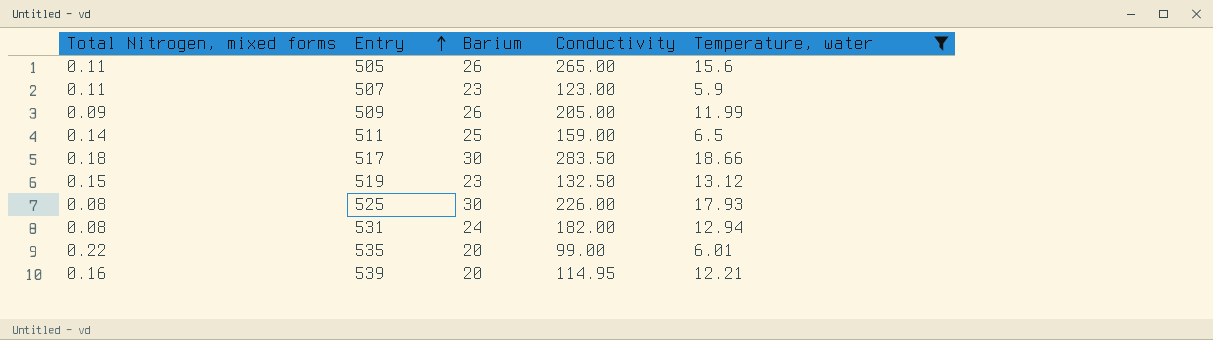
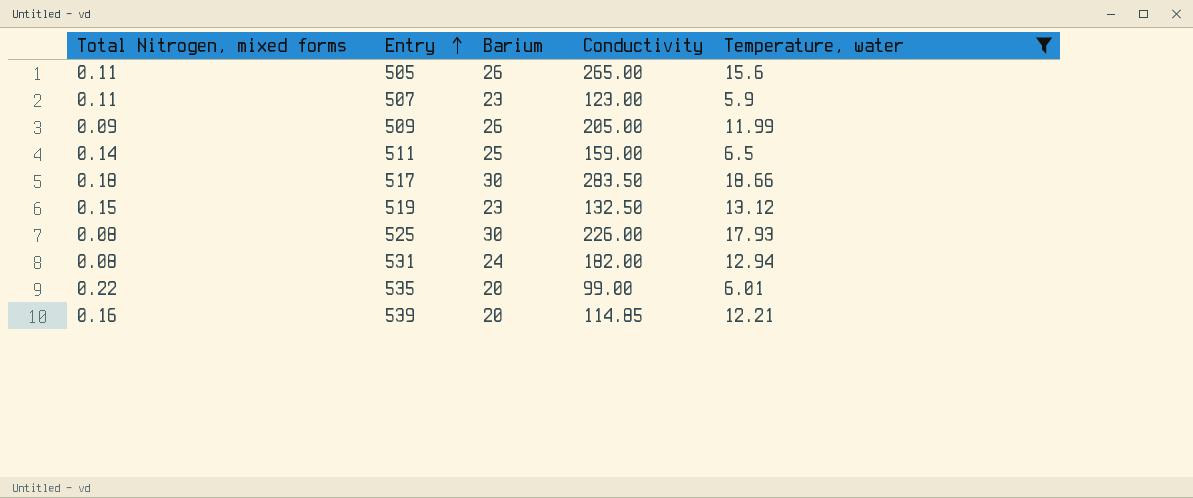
539 | Conductivity: 114.95 -> 114.85

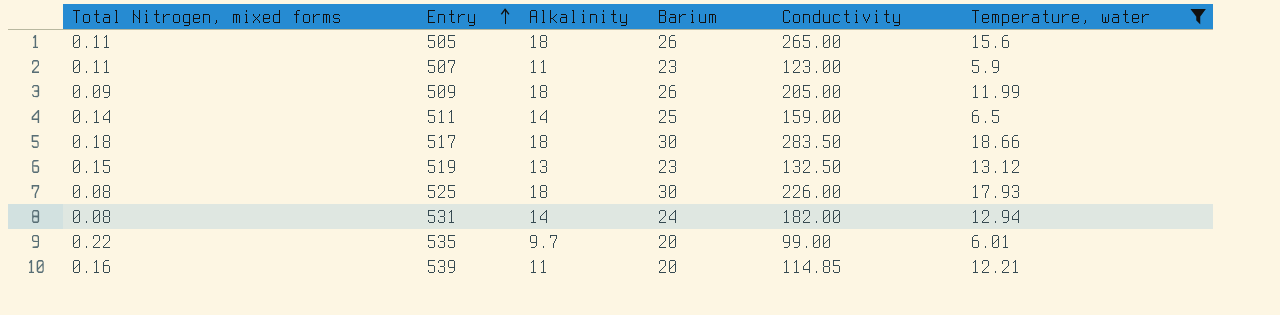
column Alkalinity | position: none -> 3

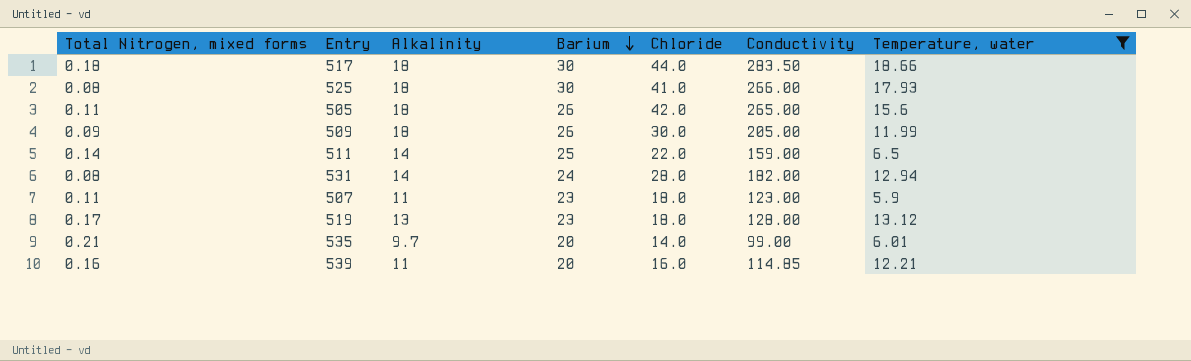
row order: Entry ascending -> Barium descending
column Chloride | position: none -> 5
525 | Conductivity: 226.00 -> 266.00
519 | Total Nitrogen, mixed forms: 0.15 -> 0.17
519 | Conductivity: 132.50 -> 128.00
535 | Total Nitrogen, mixed forms: 0.22 -> 0.21

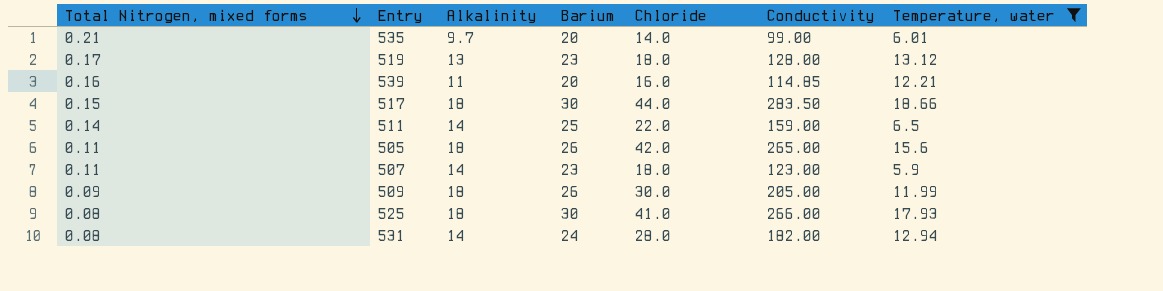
row order: Barium descending -> Total Nitrogen, mixed forms descending
517 | Total Nitrogen, mixed forms: 0.18 -> 0.15
507 | Alkalinity: 11 -> 14

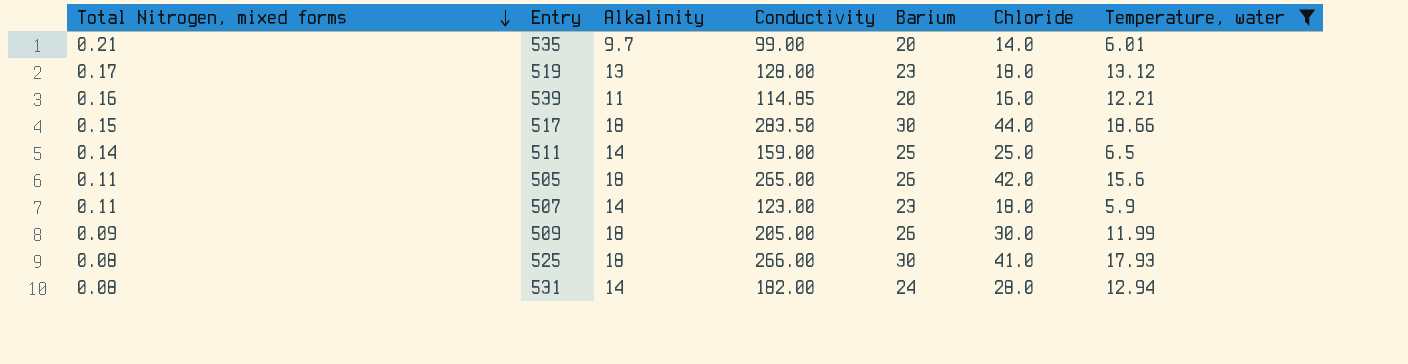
column Conductivity | position: 6 -> 4
511 | Chloride: 22.0 -> 25.0

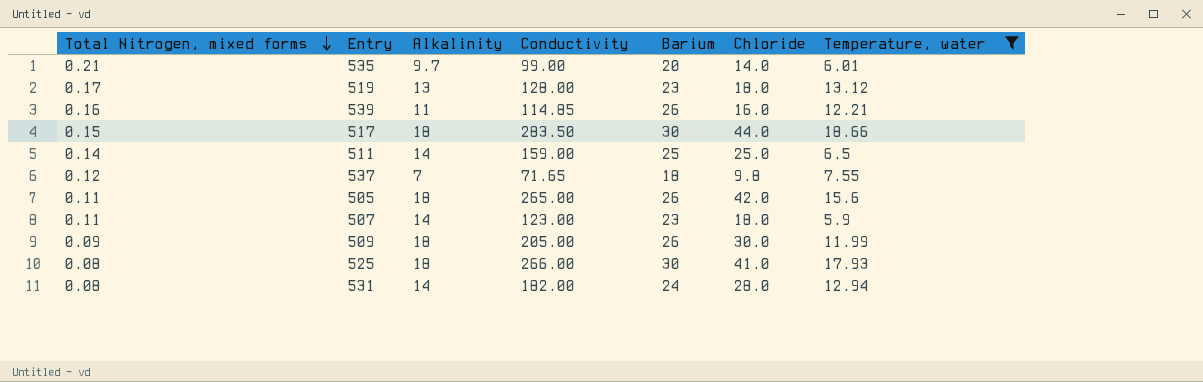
539 | Barium: 20 -> 26
row 537: none -> 0.12 | 7 | 71.65 | 18 | 9.8 | 7.55

